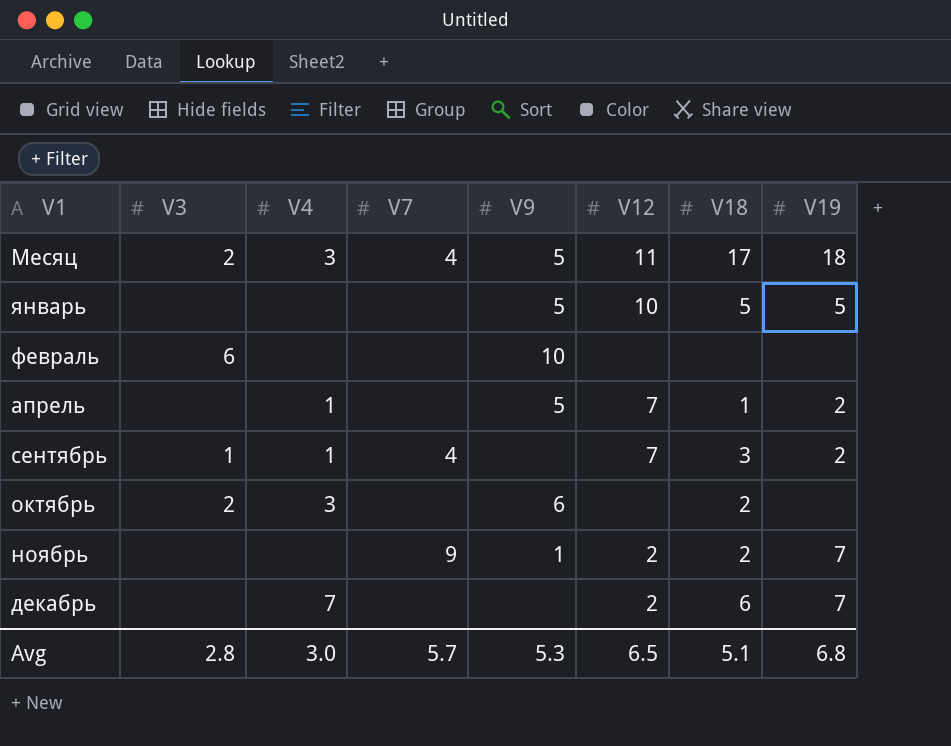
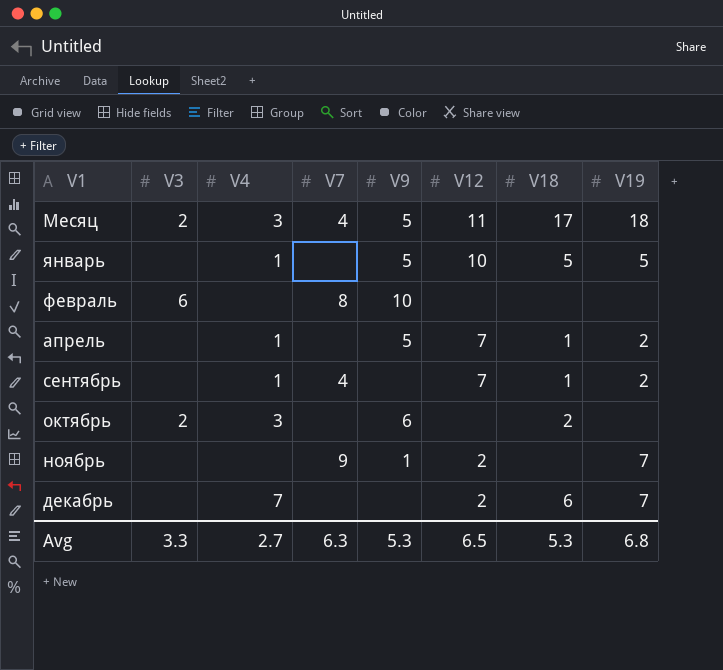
январь | V4: none -> 1
февраль | V7: none -> 8
сентябрь | V3: 1 -> none
сентябрь | V18: 3 -> 1
ноябрь | V18: 2 -> none
Avg | V3: 2.8 -> 3.3
Avg | V4: 3.0 -> 2.7
Avg | V7: 5.7 -> 6.3
Avg | V18: 5.1 -> 5.3

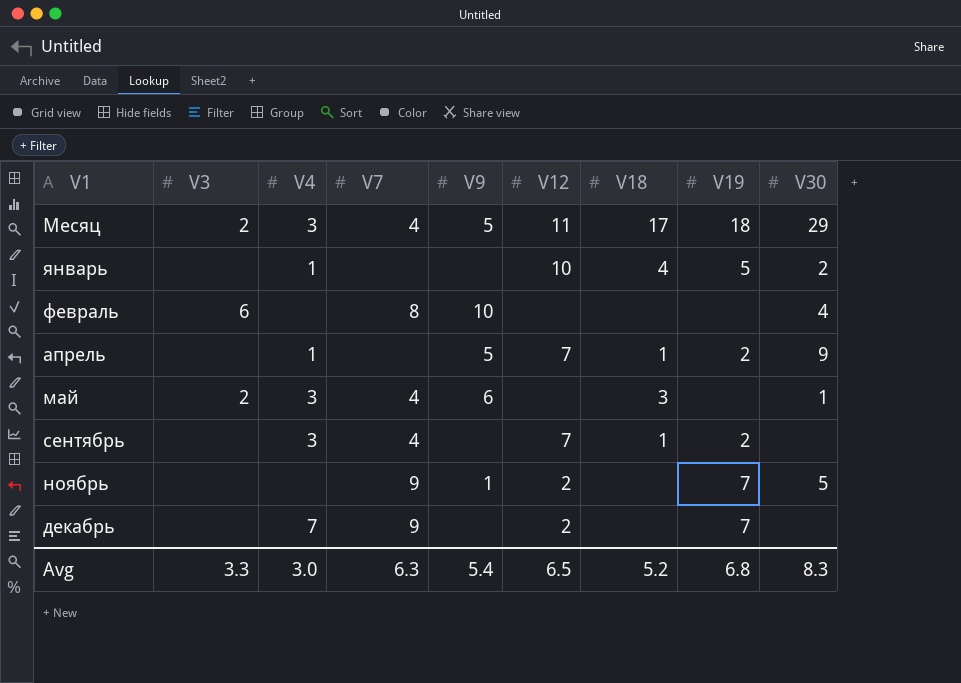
column V30 | position: none -> 9
row октябрь: 2 | 3 | none | 6 | none | 2 | none -> none
январь | V9: 5 -> none
январь | V18: 5 -> 4
row май: none -> 2 | 3 | 4 | 6 | none | 3 | none | 1
сентябрь | V4: 1 -> 3
декабрь | V7: none -> 9
декабрь | V18: 6 -> none
Avg | V4: 2.7 -> 3.0
Avg | V9: 5.3 -> 5.4
Avg | V18: 5.3 -> 5.2

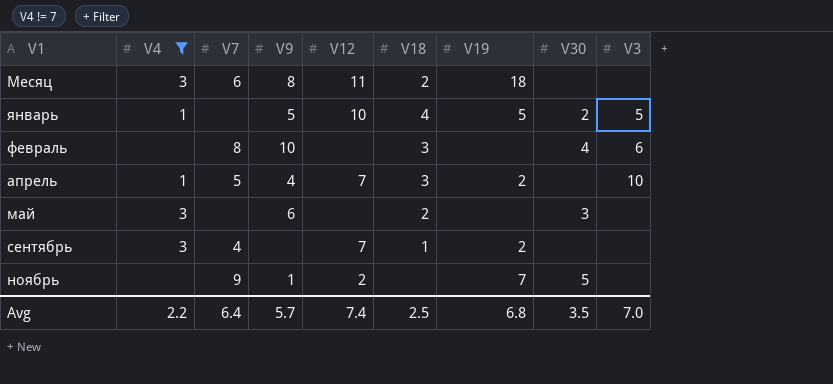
filter: none -> V4 != 7
column V3 | position: 2 -> 9
Месяц | V7: 4 -> 6
Месяц | V9: 5 -> 8
Месяц | V18: 17 -> 2
Месяц | V30: 29 -> none
Месяц | V3: 2 -> none
январь | V9: none -> 5
январь | V3: none -> 5
февраль | V18: none -> 3
апрель | V7: none -> 5
апрель | V9: 5 -> 4
апрель | V18: 1 -> 3
апрель | V30: 9 -> none
апрель | V3: none -> 10
май | V7: 4 -> none
май | V18: 3 -> 2
май | V30: 1 -> 3
май | V3: 2 -> none
Avg | V4: 3.0 -> 2.2
Avg | V7: 6.3 -> 6.4
Avg | V9: 5.4 -> 5.7
Avg | V12: 6.5 -> 7.4
Avg | V18: 5.2 -> 2.5
Avg | V30: 8.3 -> 3.5
Avg | V3: 3.3 -> 7.0

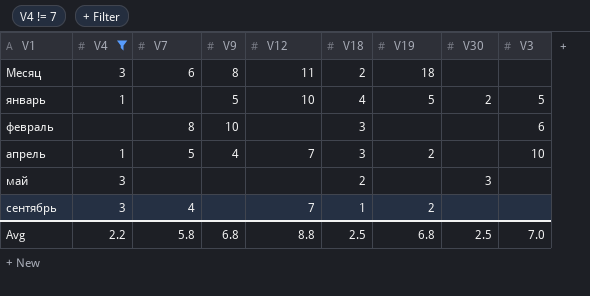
row ноябрь: none | 9 | 1 | 2 | none | 7 | 5 | none -> none
февраль | V30: 4 -> none
май | V9: 6 -> none
Avg | V7: 6.4 -> 5.8
Avg | V9: 5.7 -> 6.8
Avg | V12: 7.4 -> 8.8
Avg | V30: 3.5 -> 2.5

